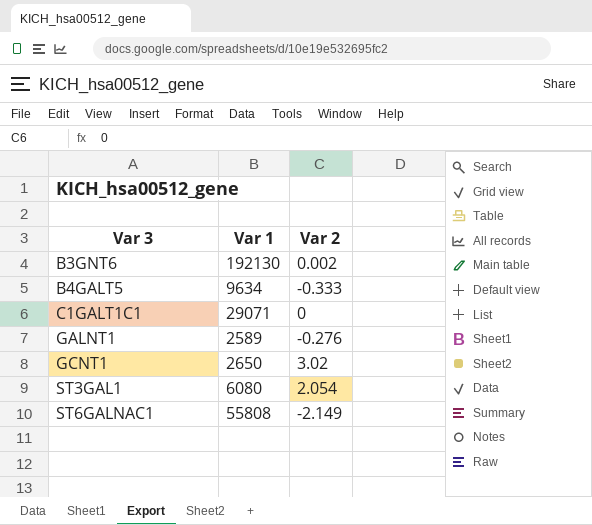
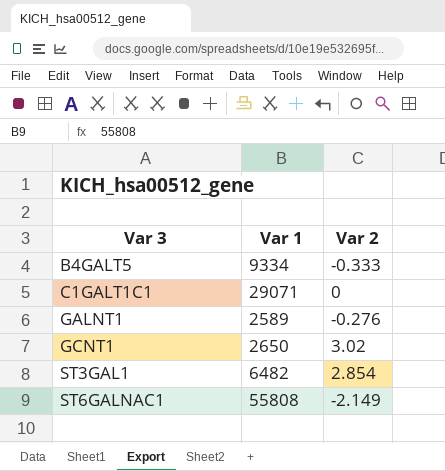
row B3GNT6: 192130 | 0.002 -> none
B4GALT5 | Var 1: 9634 -> 9334
ST3GAL1 | Var 1: 6080 -> 6482
ST3GAL1 | Var 2: 2.054 -> 2.854

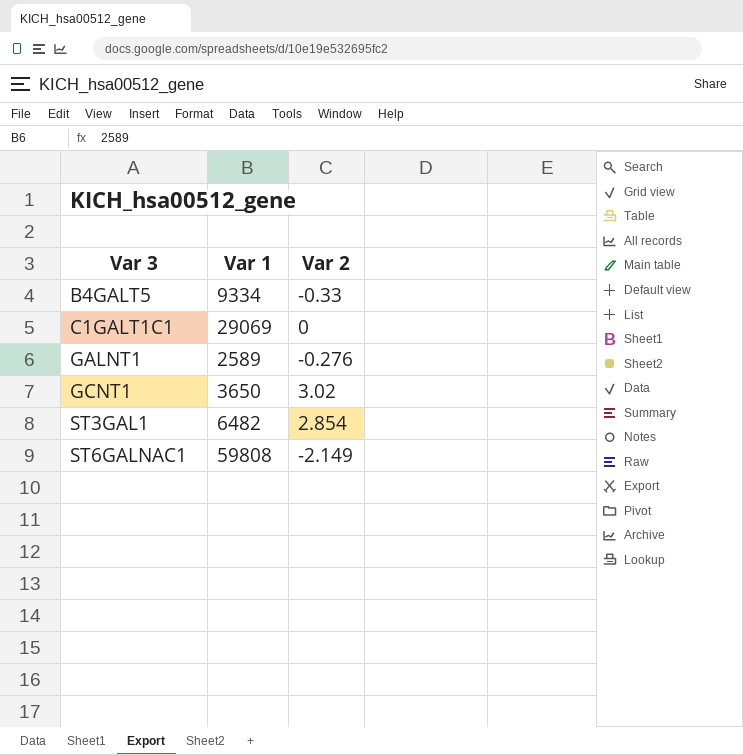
B4GALT5 | Var 2: -0.333 -> -0.33
C1GALT1C1 | Var 1: 29071 -> 29069
GCNT1 | Var 1: 2650 -> 3650
ST6GALNAC1 | Var 1: 55808 -> 59808

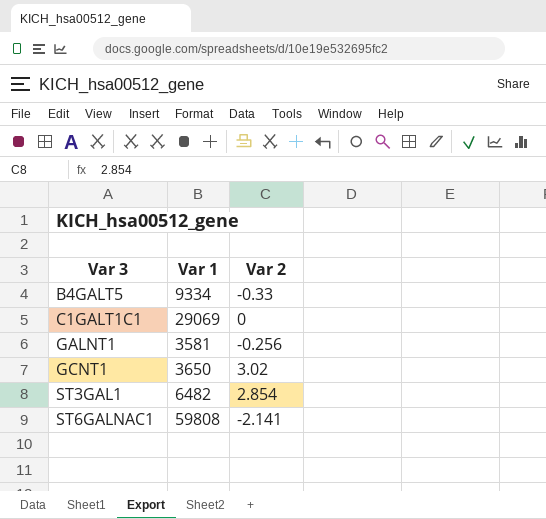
GALNT1 | Var 1: 2589 -> 3581
GALNT1 | Var 2: -0.276 -> -0.256
ST6GALNAC1 | Var 2: -2.149 -> -2.141

